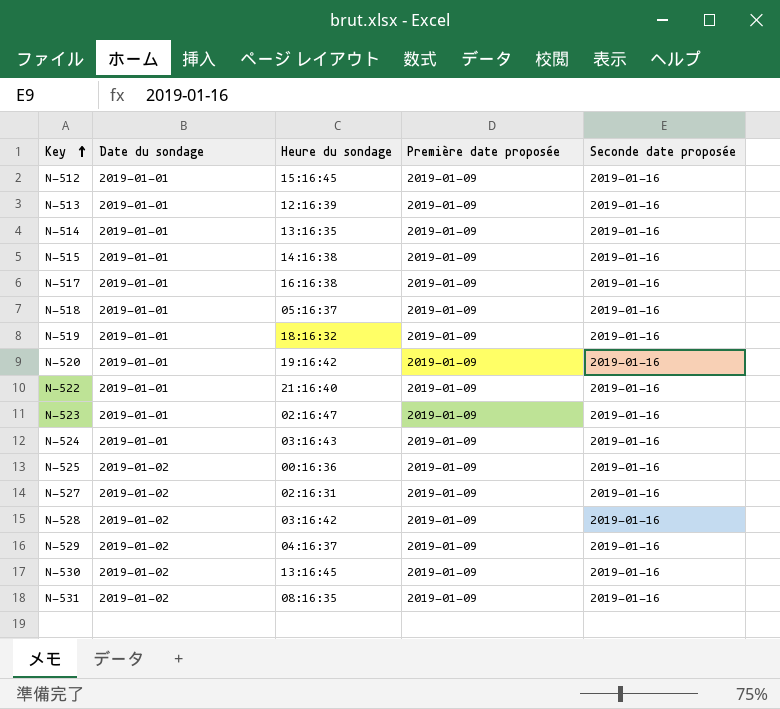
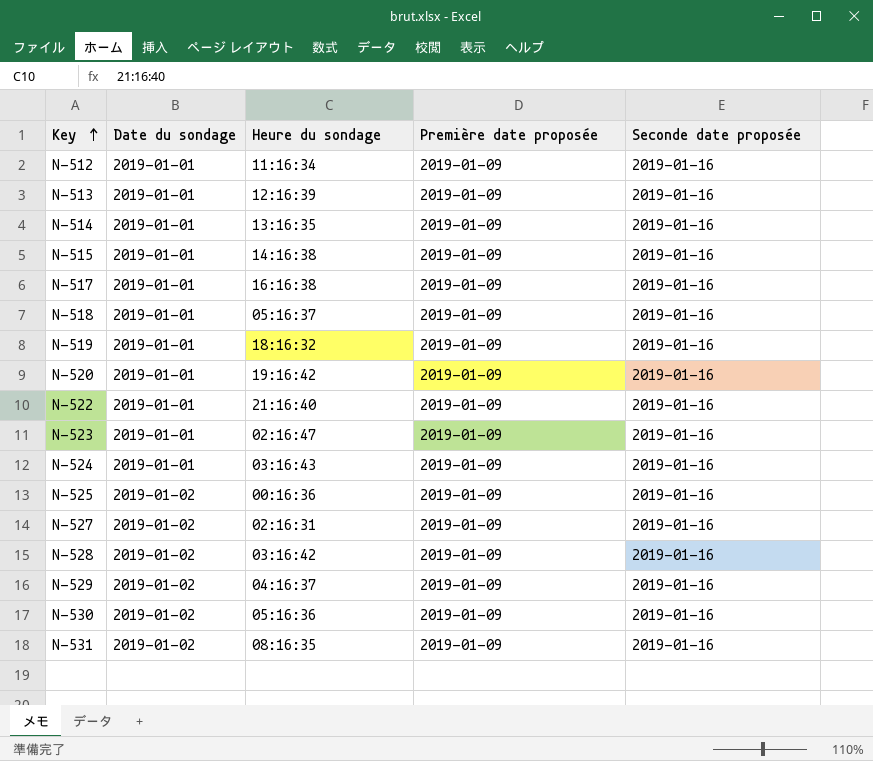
N-512 | Heure du sondage: 15:16:45 -> 11:16:34
N-530 | Heure du sondage: 13:16:45 -> 05:16:36

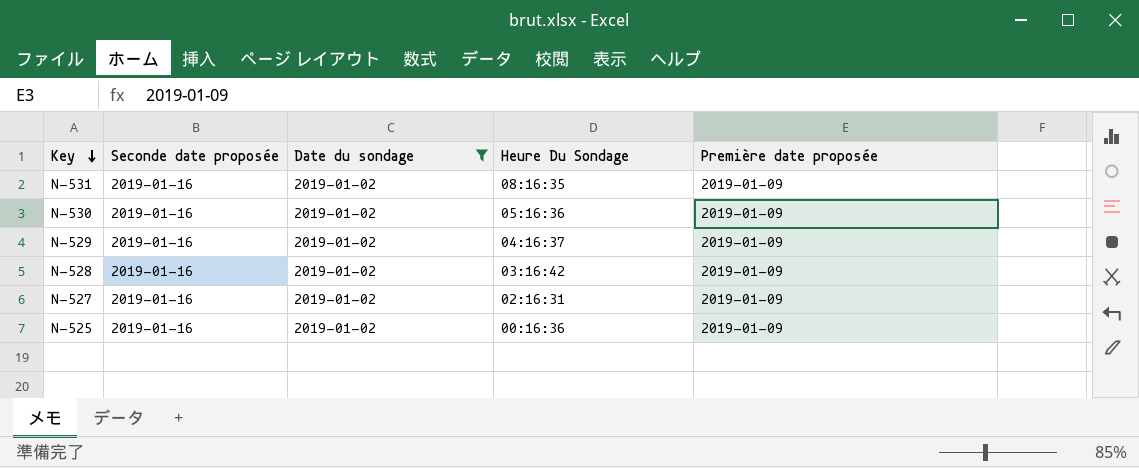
filter: none -> Date du sondage = 2019-01-02
row order: Key ascending -> Key descending
column Seconde date proposée | position: 5 -> 2
column name: Heure du sondage -> Heure Du Sondage

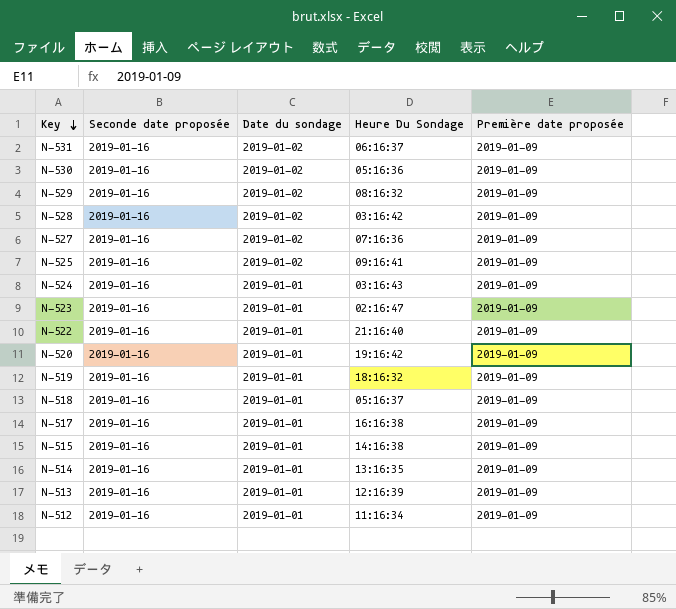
filter: Date du sondage = 2019-01-02 -> none
N-531 | Heure Du Sondage: 08:16:35 -> 06:16:37
N-529 | Heure Du Sondage: 04:16:37 -> 08:16:32
N-527 | Heure Du Sondage: 02:16:31 -> 07:16:36
N-525 | Heure Du Sondage: 00:16:36 -> 09:16:41

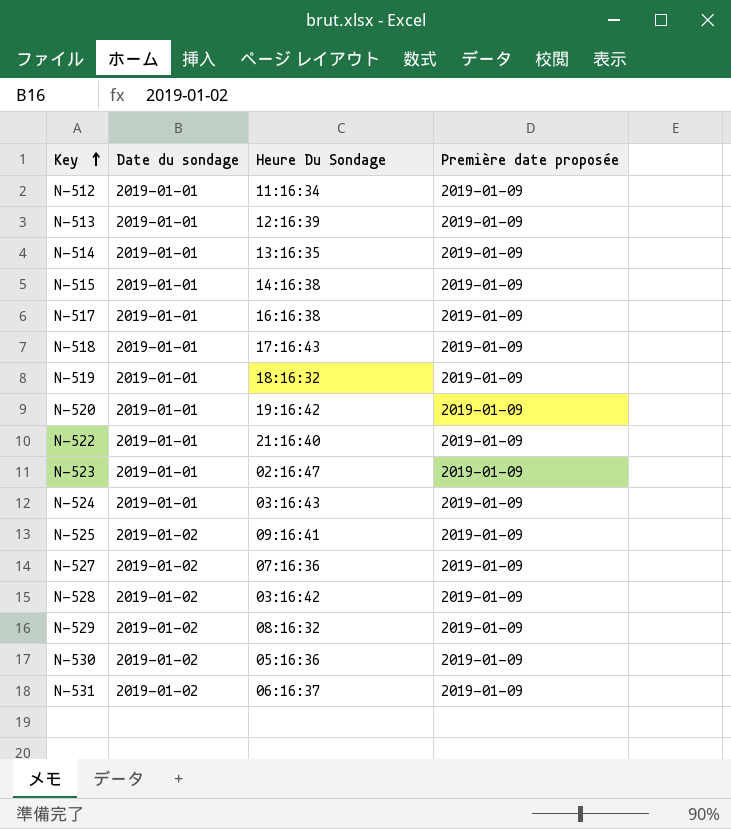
row order: Key descending -> Key ascending
column Seconde date proposée | position: 2 -> none
N-518 | Heure Du Sondage: 05:16:37 -> 17:16:43

